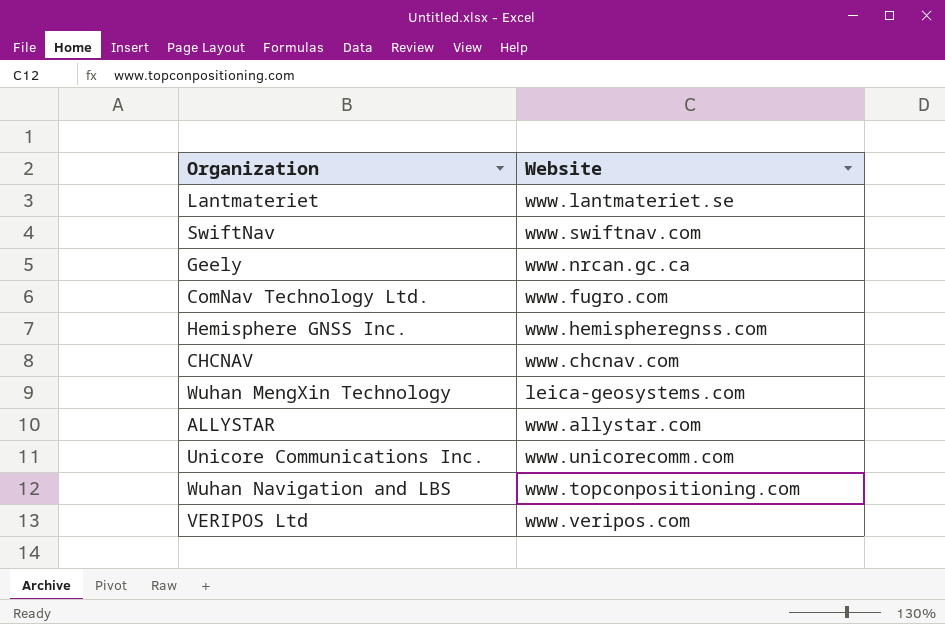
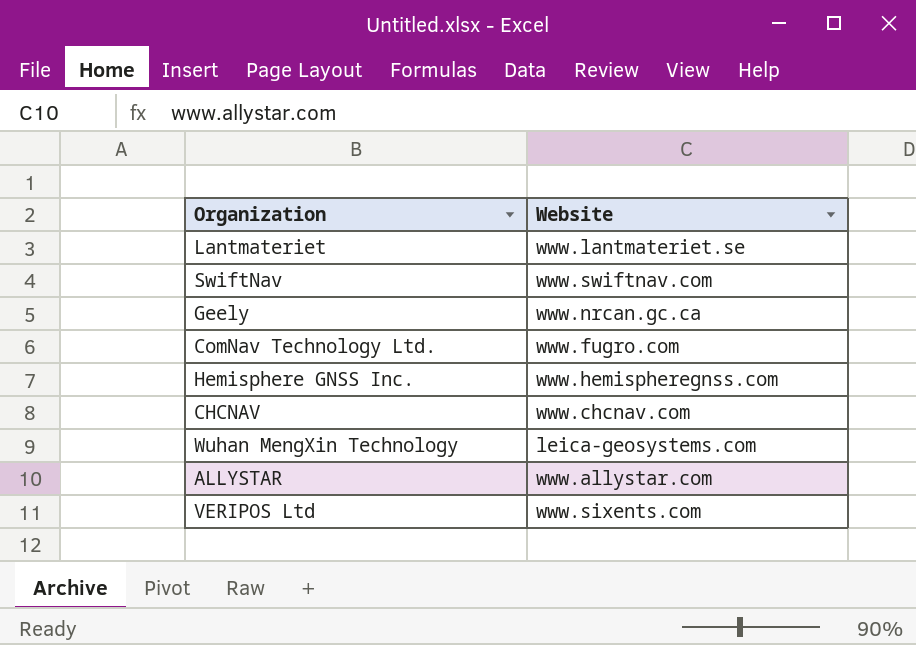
row Unicore Communications Inc.: www.unicorecomm.com -> none
row Wuhan Navigation and LBS: www.topconpositioning.com -> none
VERIPOS Ltd | Website: www.veripos.com -> www.sixents.com

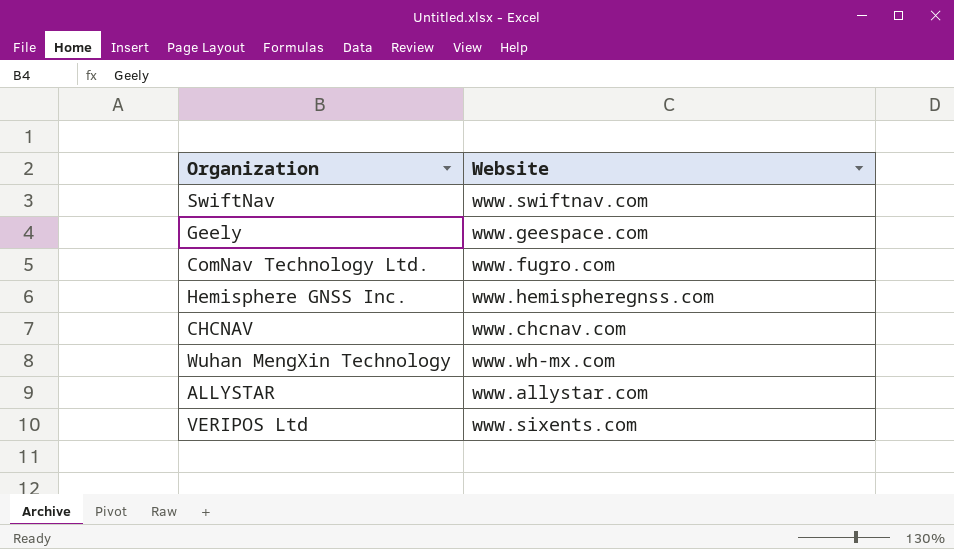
row Lantmateriet: www.lantmateriet.se -> none
Geely | Website: www.nrcan.gc.ca -> www.geespace.com
Wuhan MengXin Technology | Website: leica-geosystems.com -> www.wh-mx.com

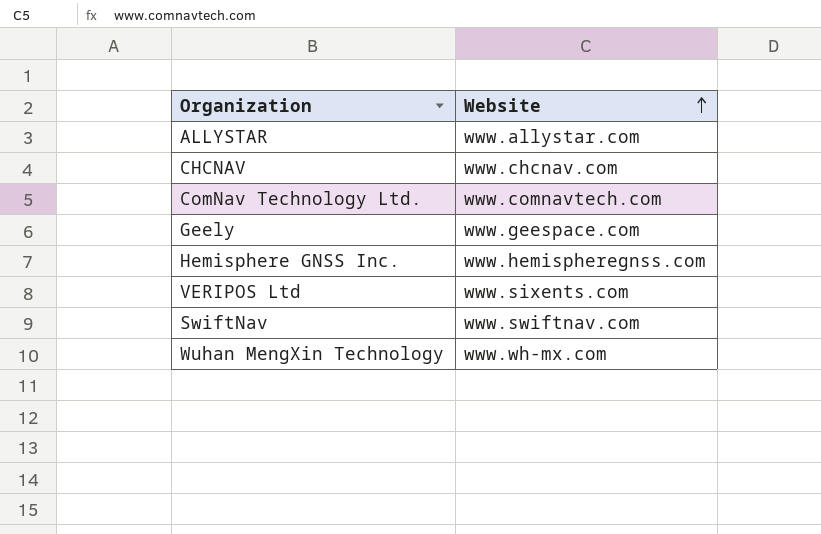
row order: none -> Website ascending
ComNav Technology Ltd. | Website: www.fugro.com -> www.comnavtech.com

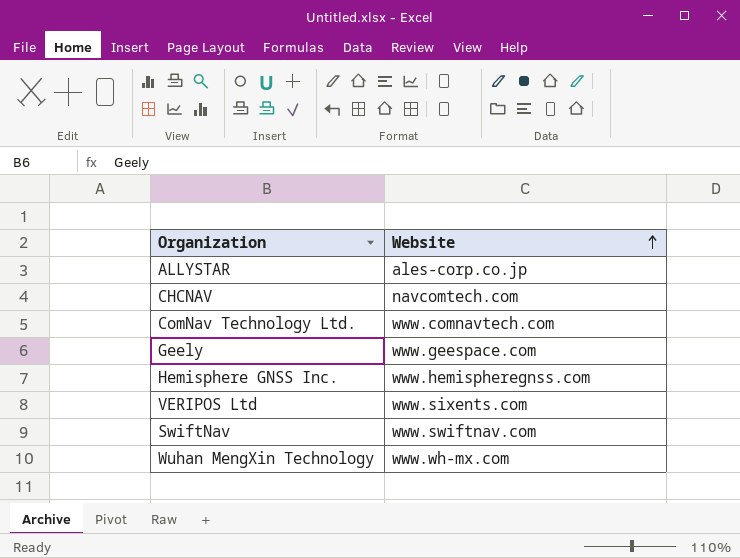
ALLYSTAR | Website: www.allystar.com -> ales-corp.co.jp
CHCNAV | Website: www.chcnav.com -> navcomtech.com

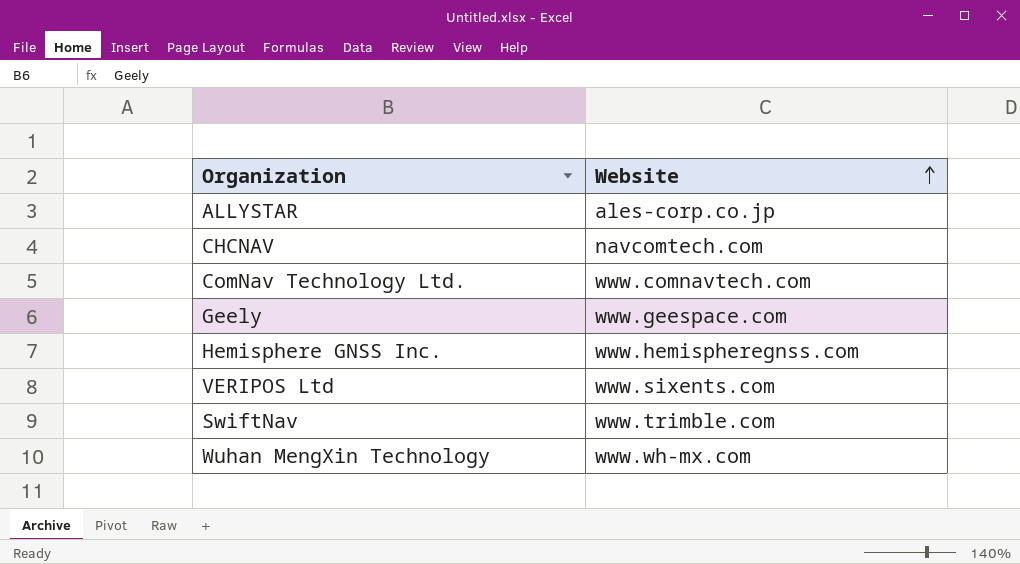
SwiftNav | Website: www.swiftnav.com -> www.trimble.com

